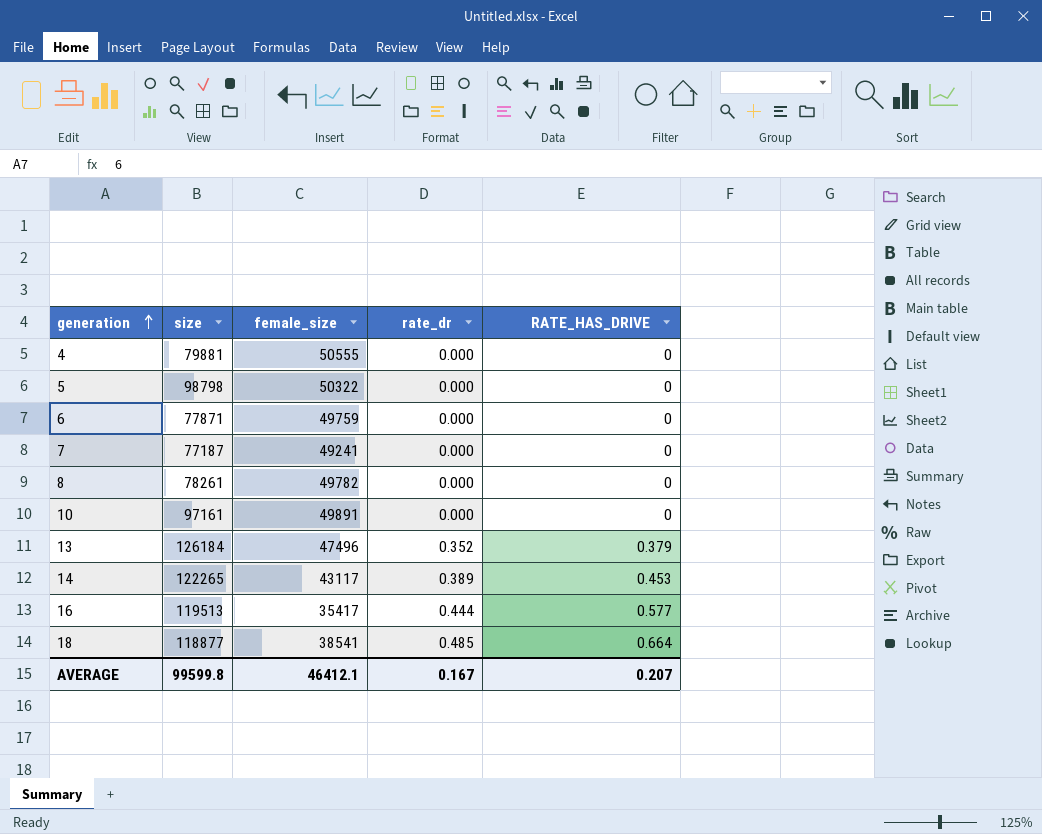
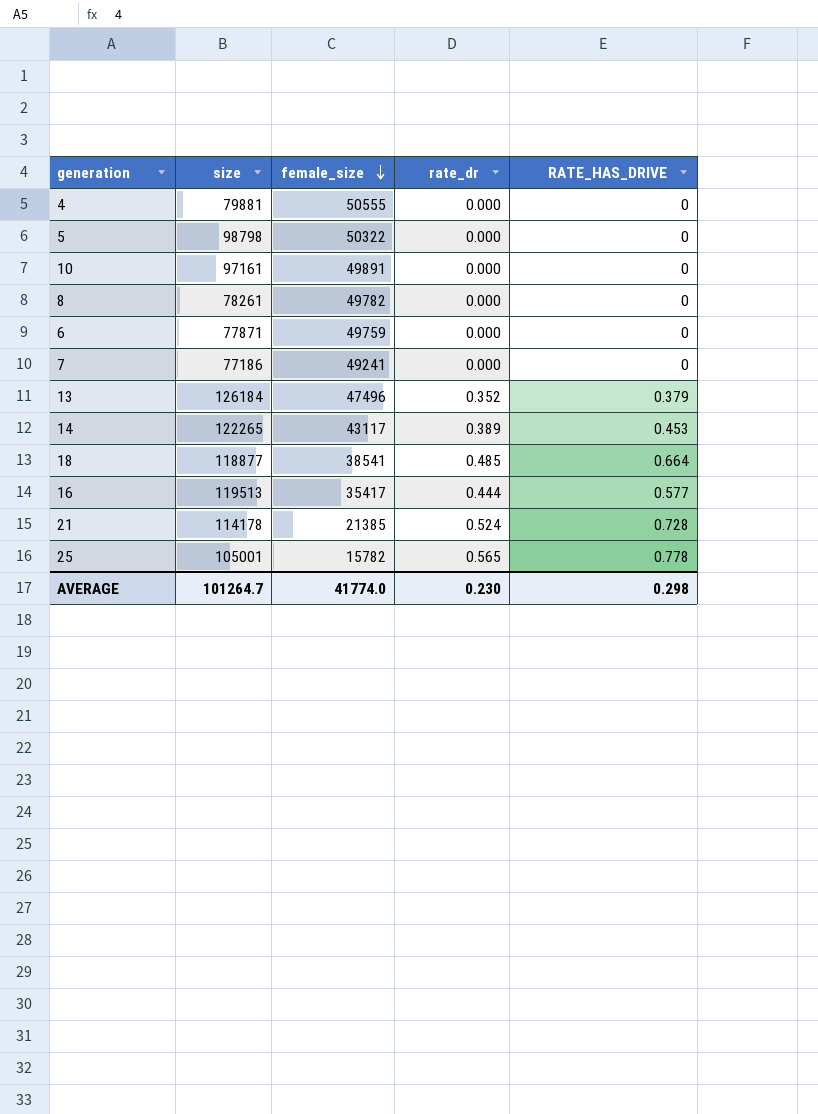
row order: generation ascending -> female_size descending
7 | size: 77187 -> 77186
row 21: none -> 114178 | 21385 | 0.524 | 0.728
row 25: none -> 105001 | 15782 | 0.565 | 0.778
AVERAGE | size: 99599.8 -> 101264.7
AVERAGE | female_size: 46412.1 -> 41774.0
AVERAGE | rate_dr: 0.167 -> 0.230
AVERAGE | RATE_HAS_DRIVE: 0.207 -> 0.298

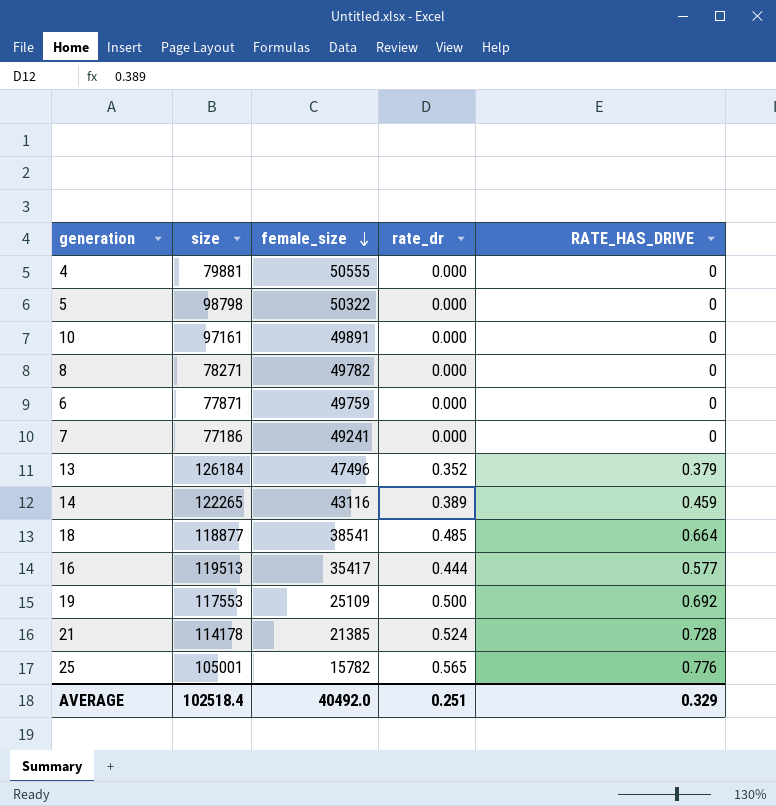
8 | size: 78261 -> 78271
14 | female_size: 43117 -> 43116
14 | RATE_HAS_DRIVE: 0.453 -> 0.459
row 19: none -> 117553 | 25109 | 0.500 | 0.692
25 | RATE_HAS_DRIVE: 0.778 -> 0.776
AVERAGE | size: 101264.7 -> 102518.4
AVERAGE | female_size: 41774.0 -> 40492.0
AVERAGE | rate_dr: 0.230 -> 0.251
AVERAGE | RATE_HAS_DRIVE: 0.298 -> 0.329

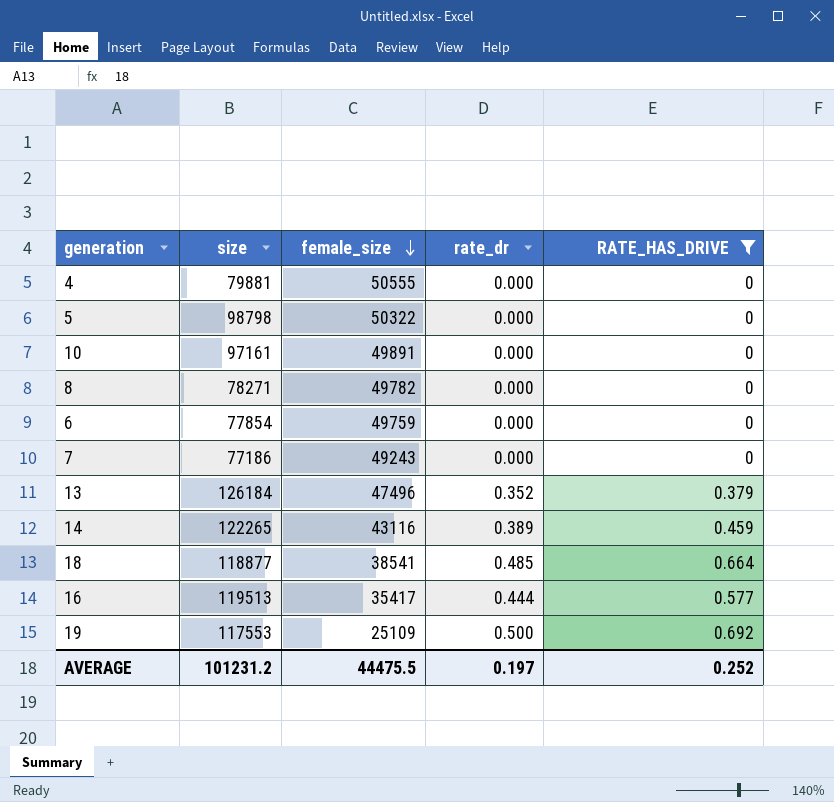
filter: none -> RATE_HAS_DRIVE <= 0.692
6 | size: 77871 -> 77854
7 | female_size: 49241 -> 49243
AVERAGE | size: 102518.4 -> 101231.2
AVERAGE | female_size: 40492.0 -> 44475.5
AVERAGE | rate_dr: 0.251 -> 0.197
AVERAGE | RATE_HAS_DRIVE: 0.329 -> 0.252

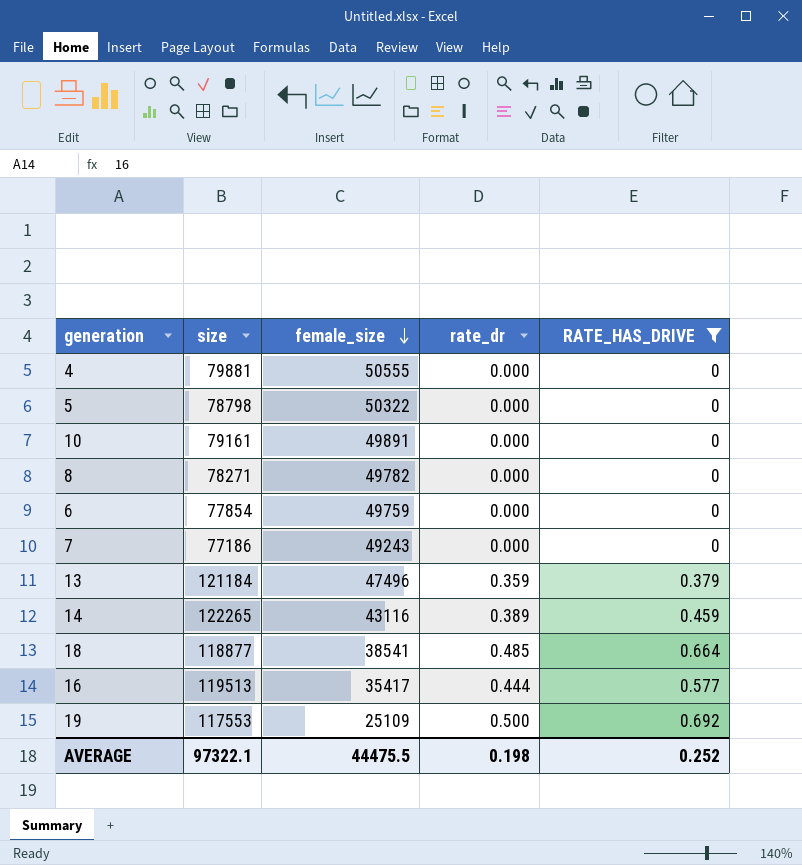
5 | size: 98798 -> 78798
10 | size: 97161 -> 79161
13 | size: 126184 -> 121184
13 | rate_dr: 0.352 -> 0.359
AVERAGE | size: 101231.2 -> 97322.1
AVERAGE | rate_dr: 0.197 -> 0.198

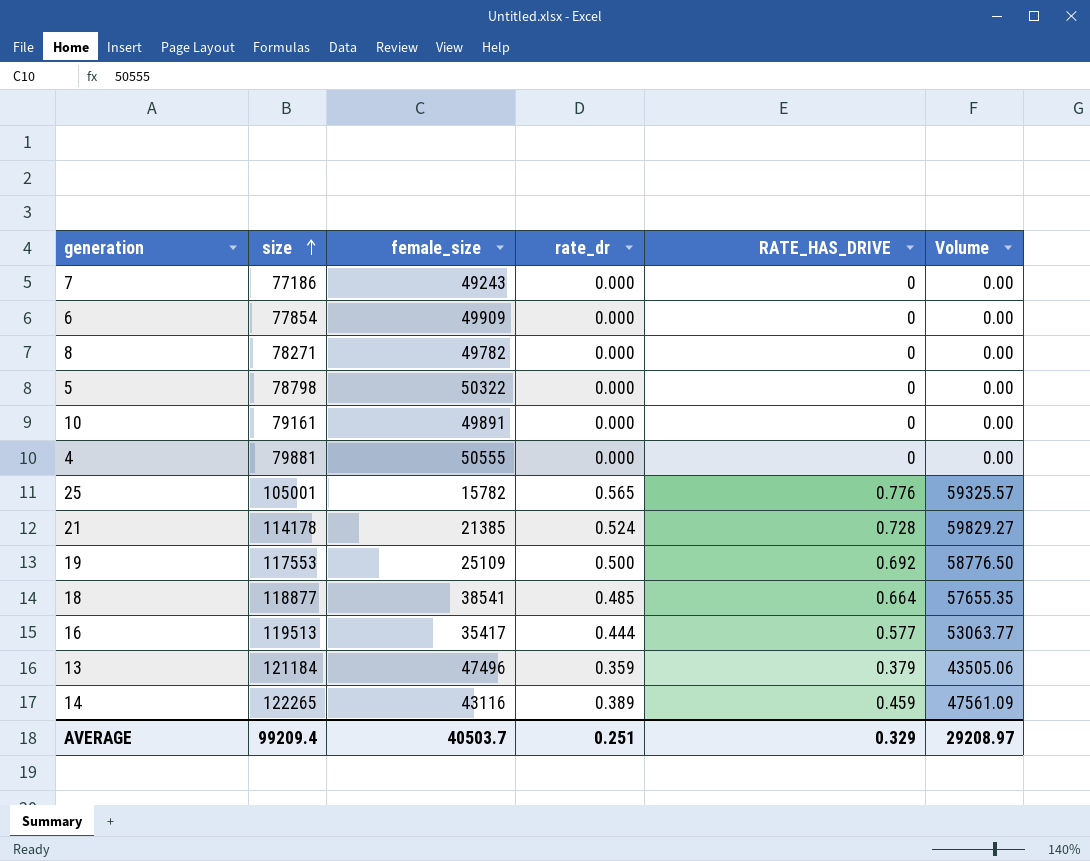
filter: RATE_HAS_DRIVE <= 0.692 -> none
row order: female_size descending -> size ascending
column Volume | formula: none -> [size] * [rate_dr]
6 | female_size: 49759 -> 49909
AVERAGE | size: 97322.1 -> 99209.4
AVERAGE | female_size: 44475.5 -> 40503.7
AVERAGE | rate_dr: 0.198 -> 0.251
AVERAGE | RATE_HAS_DRIVE: 0.252 -> 0.329

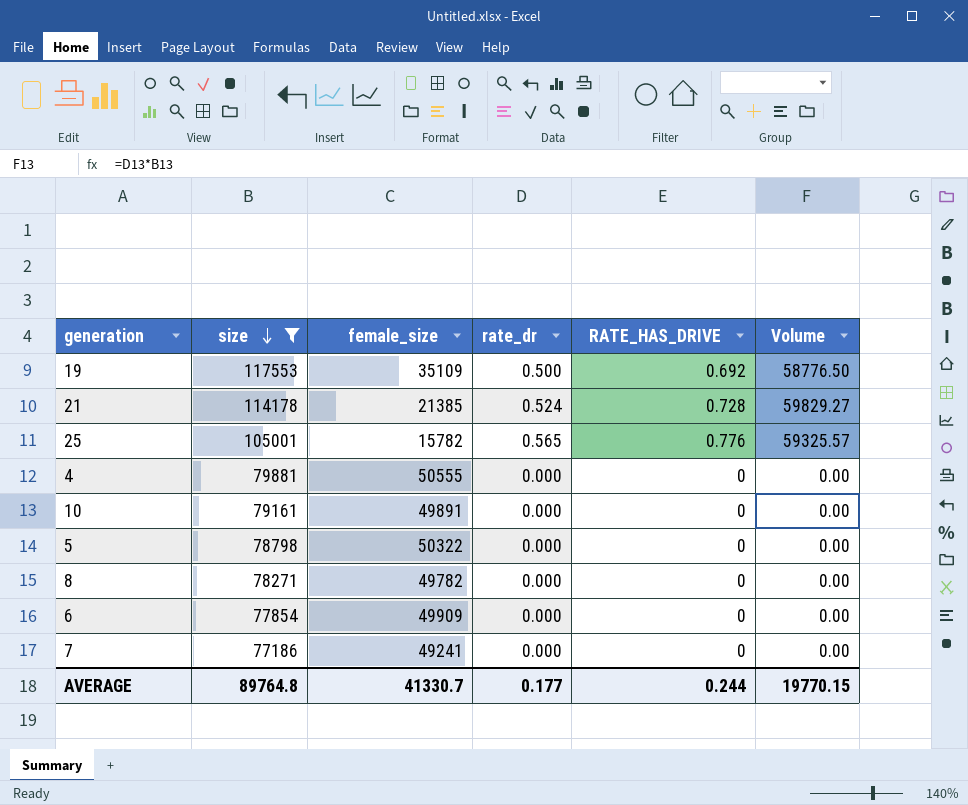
filter: none -> size <= 117553
row order: size ascending -> size descending
19 | female_size: 25109 -> 35109
7 | female_size: 49243 -> 49241
AVERAGE | size: 99209.4 -> 89764.8
AVERAGE | female_size: 40503.7 -> 41330.7
AVERAGE | rate_dr: 0.251 -> 0.177
AVERAGE | RATE_HAS_DRIVE: 0.329 -> 0.244
AVERAGE | Volume: 29208.97 -> 19770.15

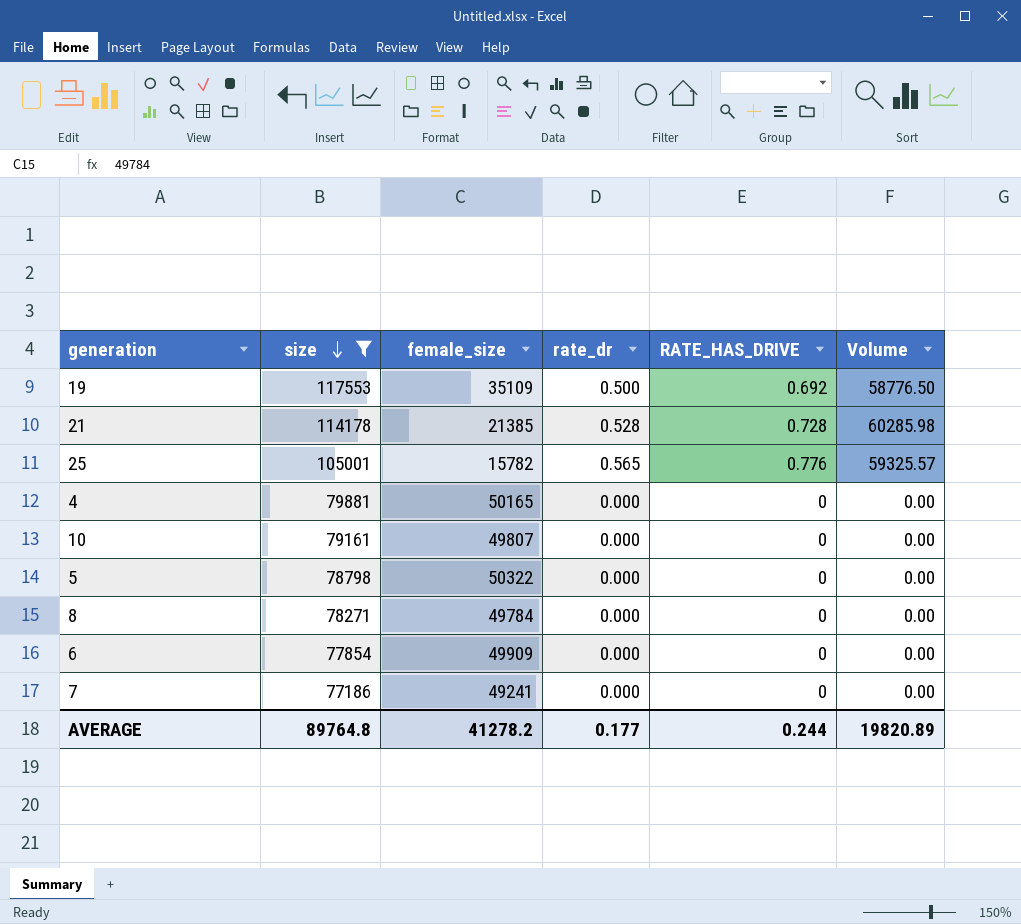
21 | rate_dr: 0.524 -> 0.528
21 | Volume: 59829.27 -> 60285.98
4 | female_size: 50555 -> 50165
10 | female_size: 49891 -> 49807
8 | female_size: 49782 -> 49784
AVERAGE | female_size: 41330.7 -> 41278.2
AVERAGE | Volume: 19770.15 -> 19820.89

